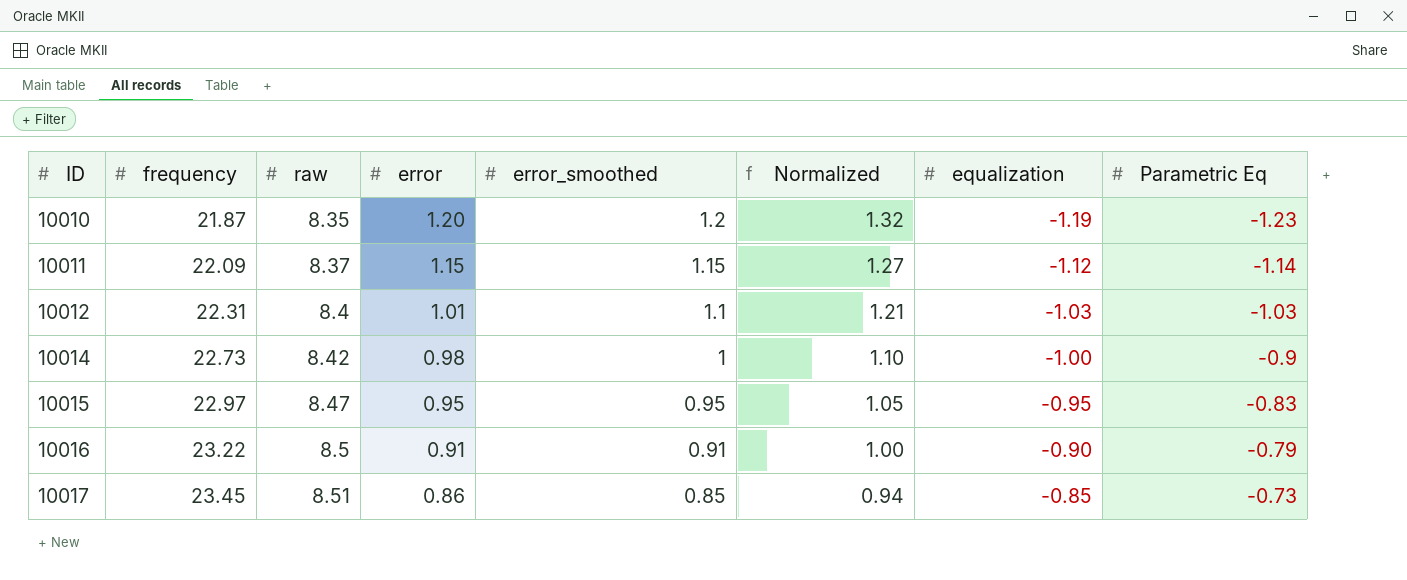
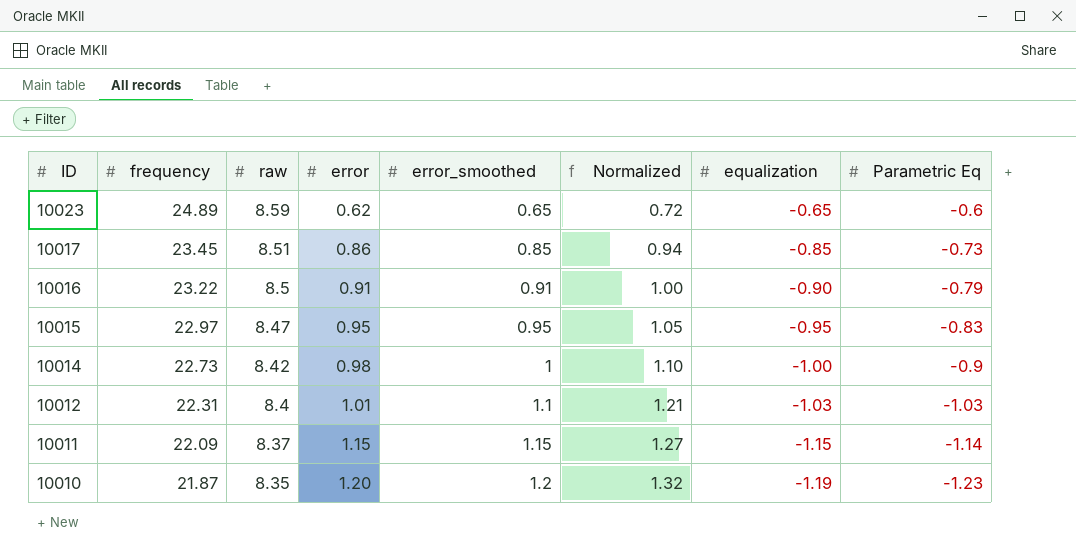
row order: ID ascending -> ID descending
row 10023: none -> 24.89 | 8.59 | 0.62 | 0.65 | 0.72 | -0.65 | -0.6
10011 | equalization: -1.12 -> -1.15

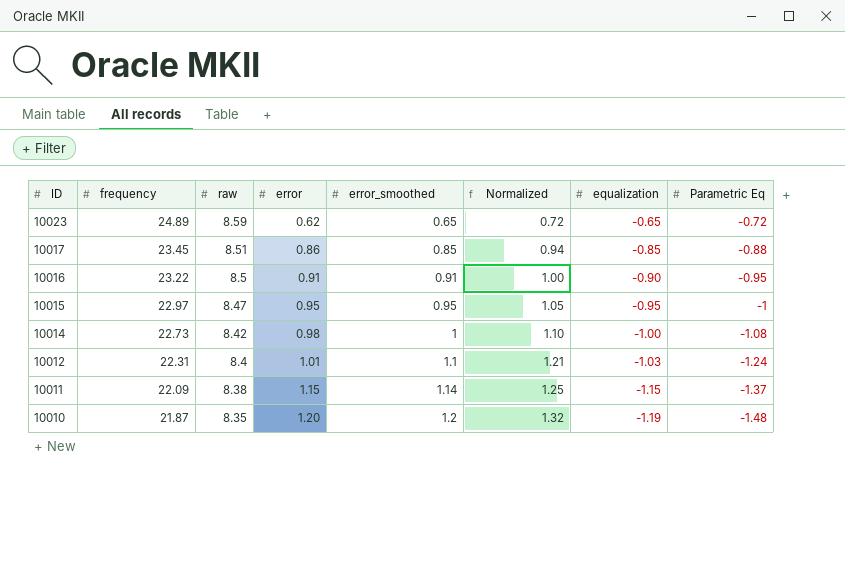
10023 | Parametric Eq: -0.6 -> -0.72
10017 | Parametric Eq: -0.73 -> -0.88
10016 | Parametric Eq: -0.79 -> -0.95
10015 | Parametric Eq: -0.83 -> -1
10014 | Parametric Eq: -0.9 -> -1.08
10012 | Parametric Eq: -1.03 -> -1.24
10011 | raw: 8.37 -> 8.38
10011 | error_smoothed: 1.15 -> 1.14
10011 | Normalized: 1.27 -> 1.25
10011 | Parametric Eq: -1.14 -> -1.37
10010 | Parametric Eq: -1.23 -> -1.48

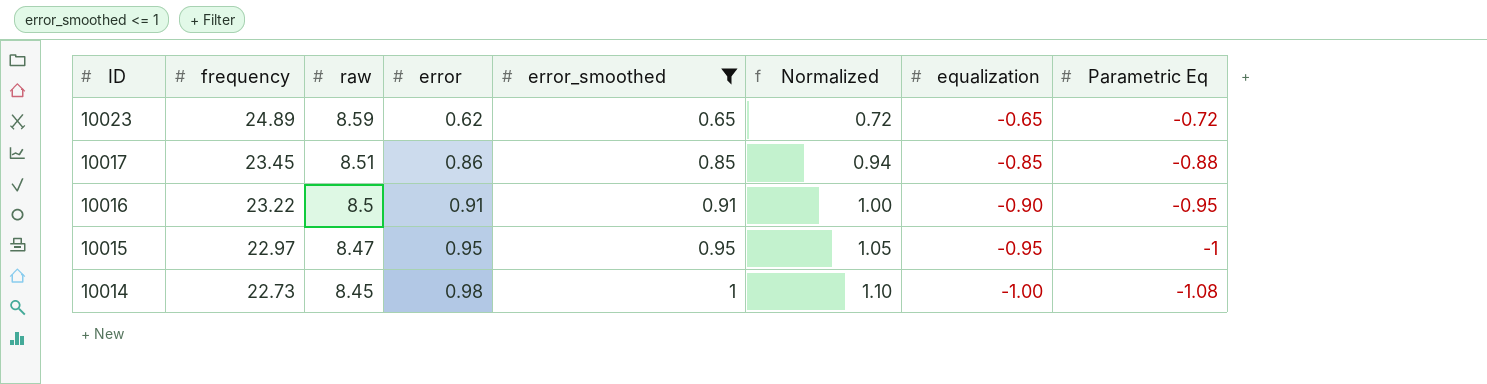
filter: none -> error_smoothed <= 1
10014 | raw: 8.42 -> 8.45

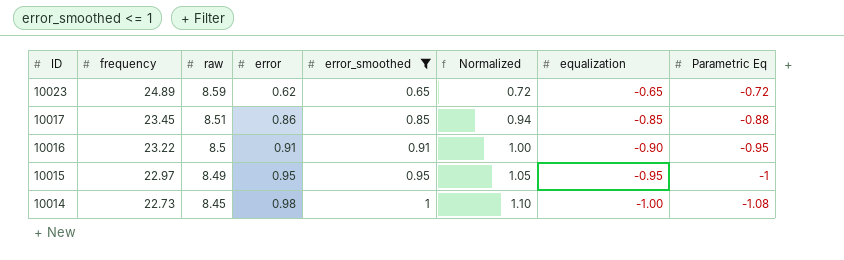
10015 | raw: 8.47 -> 8.49

